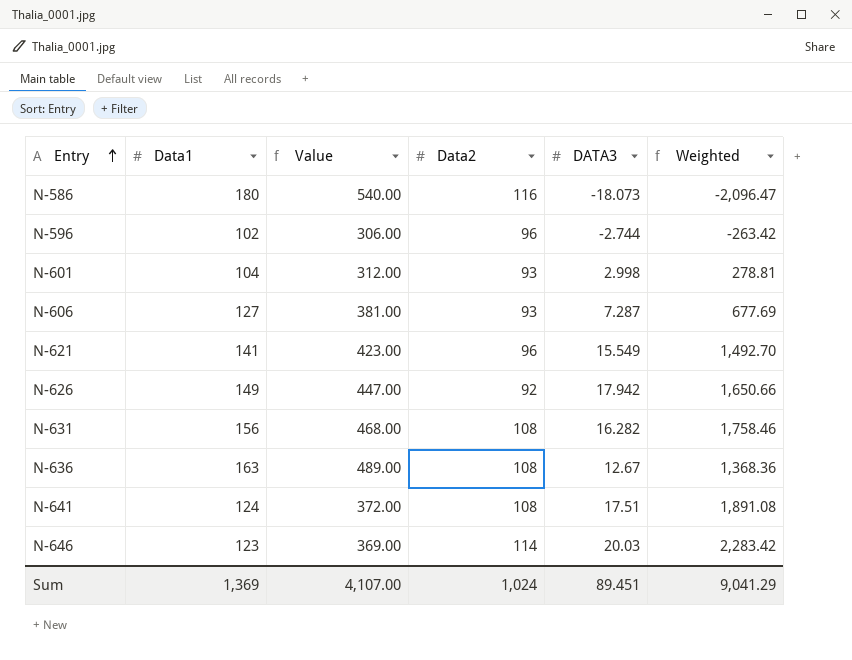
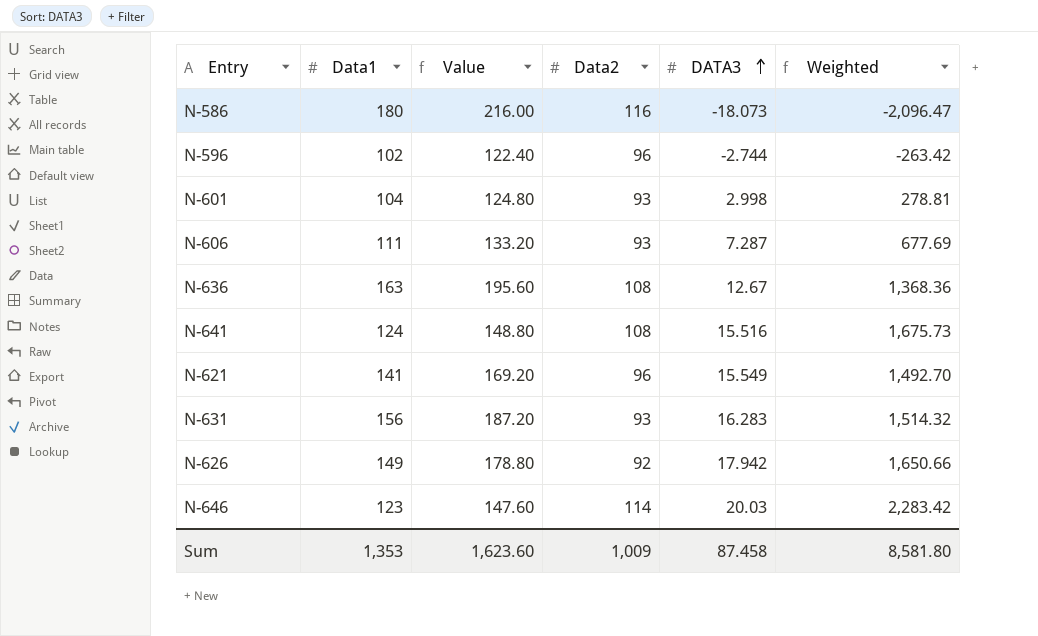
row order: Entry ascending -> DATA3 ascending
column Value | formula: [Data1] * 3 -> [Data1] * 1.2
N-606 | Data1: 127 -> 111
N-641 | DATA3: 17.51 -> 15.516
N-641 | Weighted: 1,891.08 -> 1,675.73
N-631 | Data2: 108 -> 93
N-631 | DATA3: 16.282 -> 16.283
N-631 | Weighted: 1,758.46 -> 1,514.32
Sum | Data1: 1,369 -> 1,353
Sum | Value: 4,107.00 -> 1,623.60
Sum | Data2: 1,024 -> 1,009
Sum | DATA3: 89.451 -> 87.458
Sum | Weighted: 9,041.29 -> 8,581.80

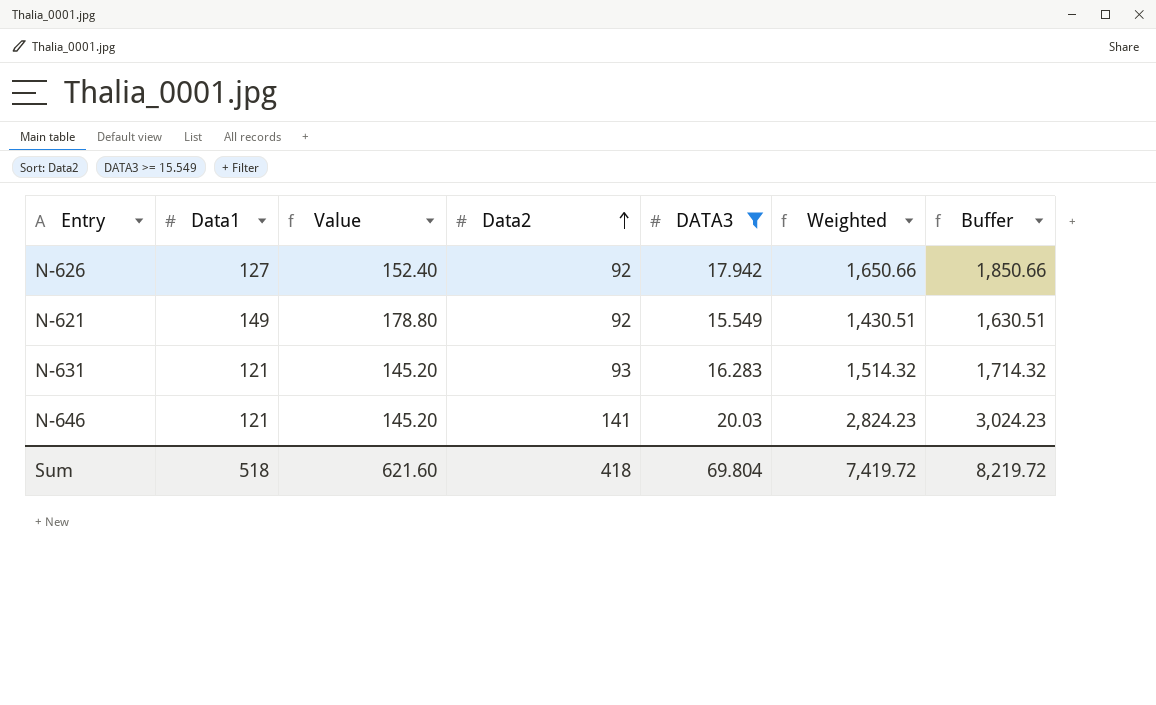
filter: none -> DATA3 >= 15.549
row order: DATA3 ascending -> Data2 ascending
column Buffer | formula: none -> [Weighted] + 200
N-626 | Data1: 149 -> 127
N-626 | Value: 178.80 -> 152.40
N-621 | Data1: 141 -> 149
N-621 | Value: 169.20 -> 178.80
N-621 | Data2: 96 -> 92
N-621 | Weighted: 1,492.70 -> 1,430.51
N-631 | Data1: 156 -> 121
N-631 | Value: 187.20 -> 145.20
N-646 | Data1: 123 -> 121
N-646 | Value: 147.60 -> 145.20
N-646 | Data2: 114 -> 141
N-646 | Weighted: 2,283.42 -> 2,824.23
Sum | Data1: 1,353 -> 518
Sum | Value: 1,623.60 -> 621.60
Sum | Data2: 1,009 -> 418
Sum | DATA3: 87.458 -> 69.804
Sum | Weighted: 8,581.80 -> 7,419.72

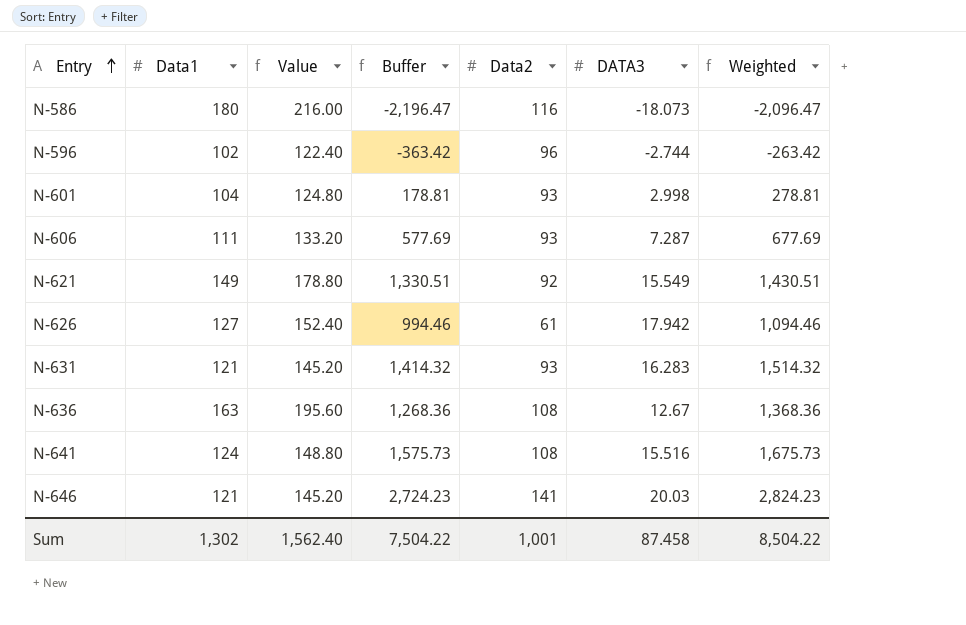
filter: DATA3 >= 15.549 -> none
row order: Data2 ascending -> Entry ascending
column Buffer | formula: [Weighted] + 200 -> [Weighted] - 100
column Buffer | position: 7 -> 4
N-626 | Data2: 92 -> 61
N-626 | Weighted: 1,650.66 -> 1,094.46
Sum | Data1: 518 -> 1,302
Sum | Value: 621.60 -> 1,562.40
Sum | Buffer: 8,219.72 -> 7,504.22
Sum | Data2: 418 -> 1,001
Sum | DATA3: 69.804 -> 87.458
Sum | Weighted: 7,419.72 -> 8,504.22

